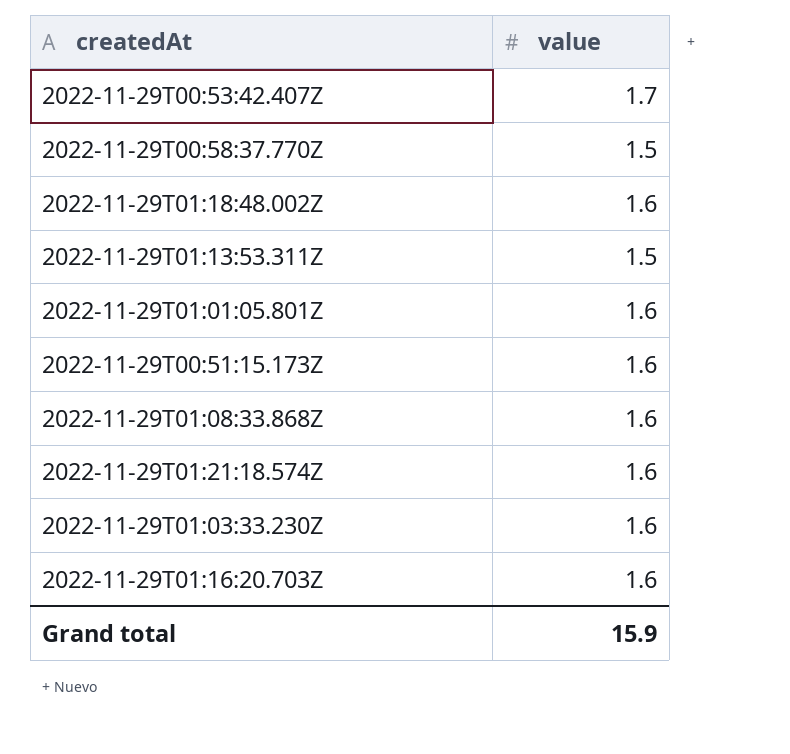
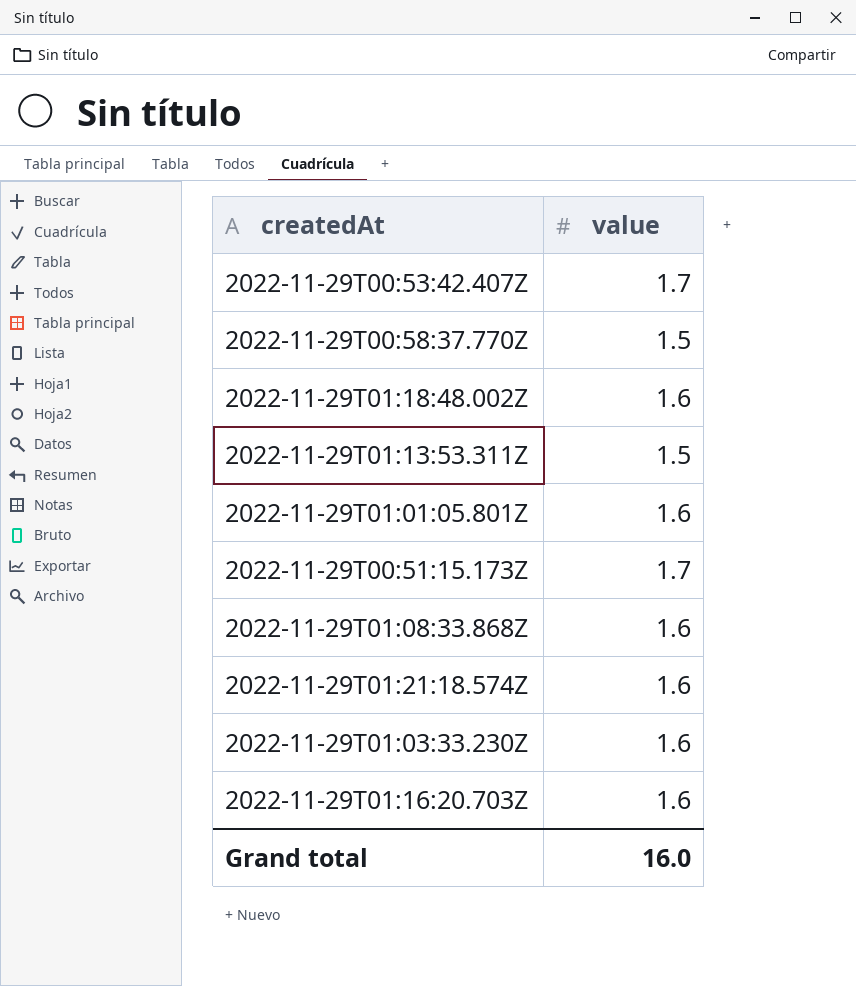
2022-11-29T00:51:15.173Z | value: 1.6 -> 1.7
Grand total | value: 15.9 -> 16.0

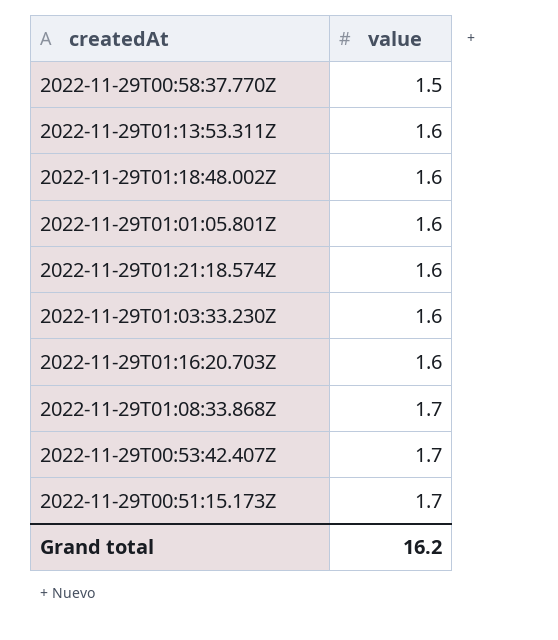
row order: none -> value ascending
2022-11-29T01:13:53.311Z | value: 1.5 -> 1.6
2022-11-29T01:08:33.868Z | value: 1.6 -> 1.7
Grand total | value: 16.0 -> 16.2

